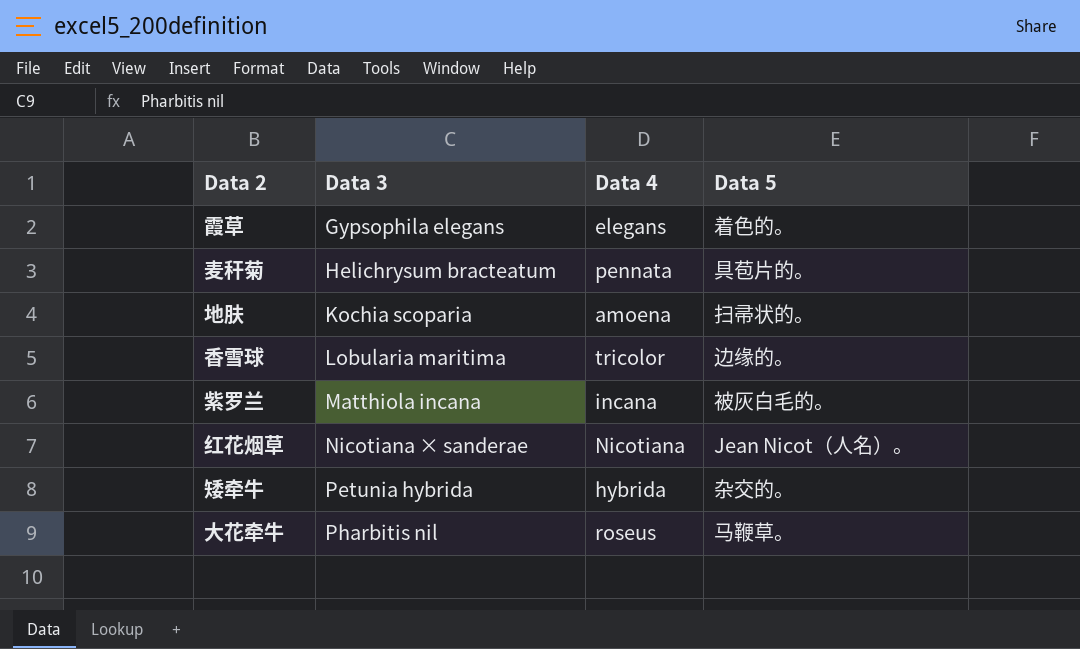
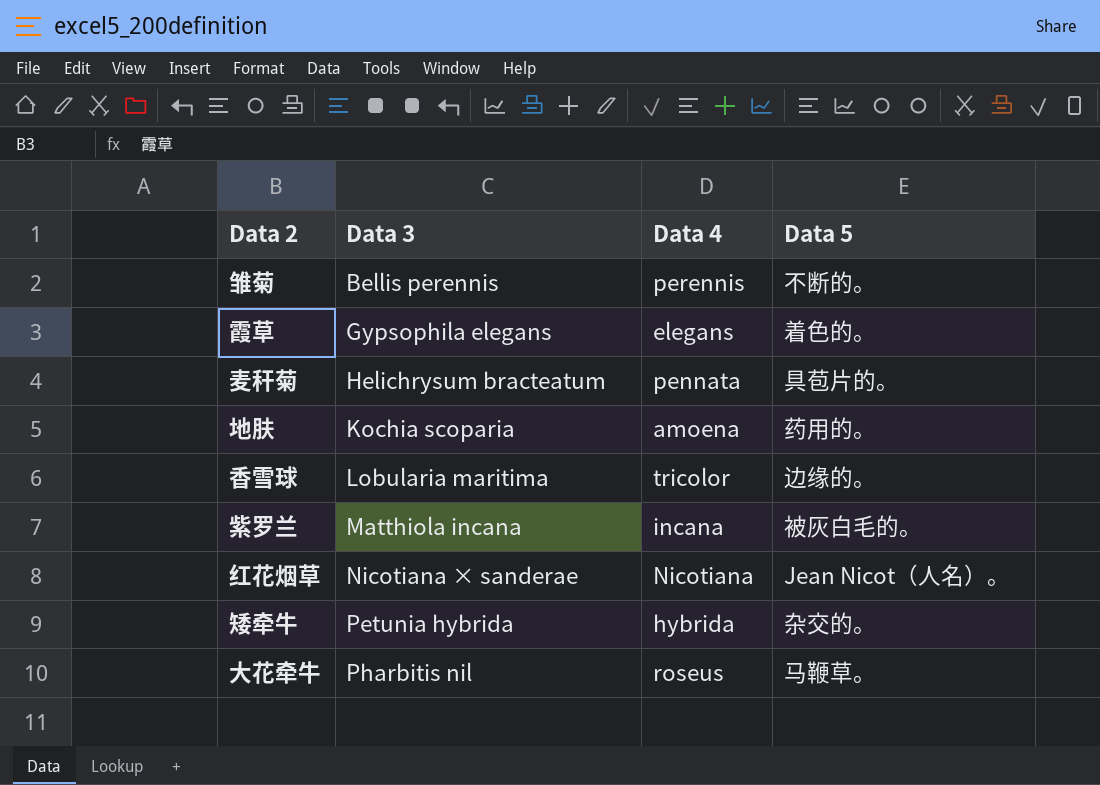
row 雏菊: none -> Bellis perennis | perennis | 不断的。
地肤 | Data 5: 扫帚状的。 -> 药用的。

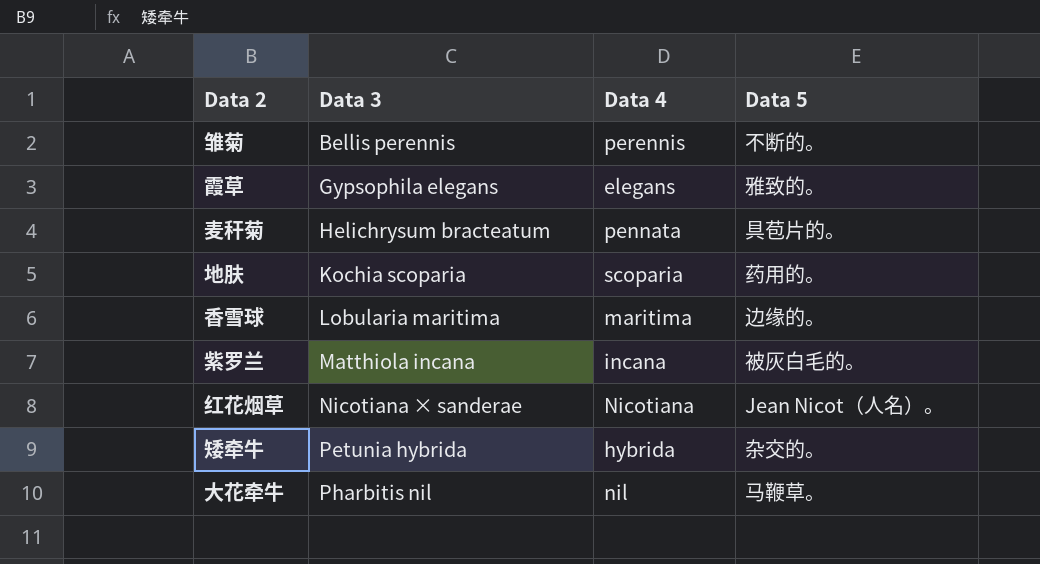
霞草 | Data 5: 着色的。 -> 雅致的。
地肤 | Data 4: amoena -> scoparia
香雪球 | Data 4: tricolor -> maritima
大花牵牛 | Data 4: roseus -> nil

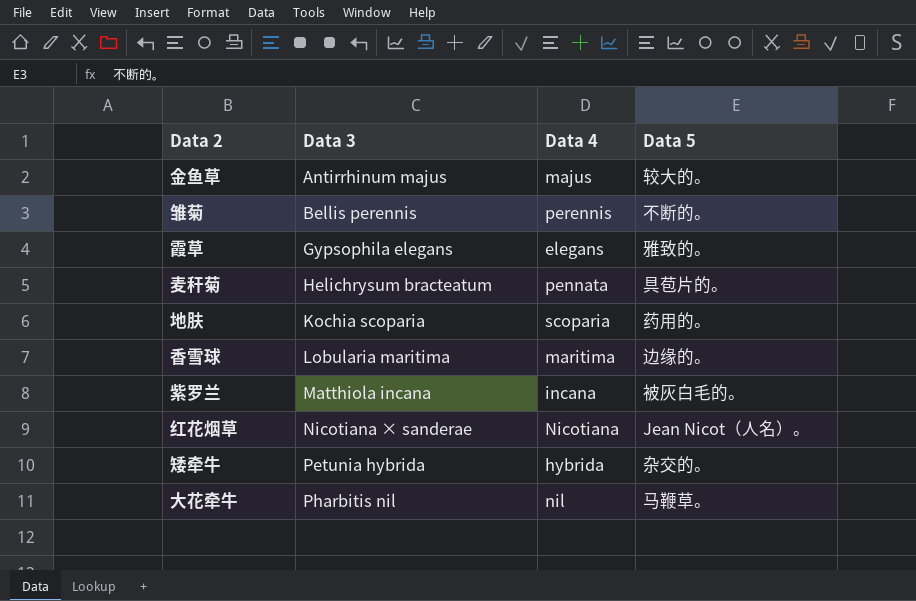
row 金鱼草: none -> Antirrhinum majus | majus | 较大的。

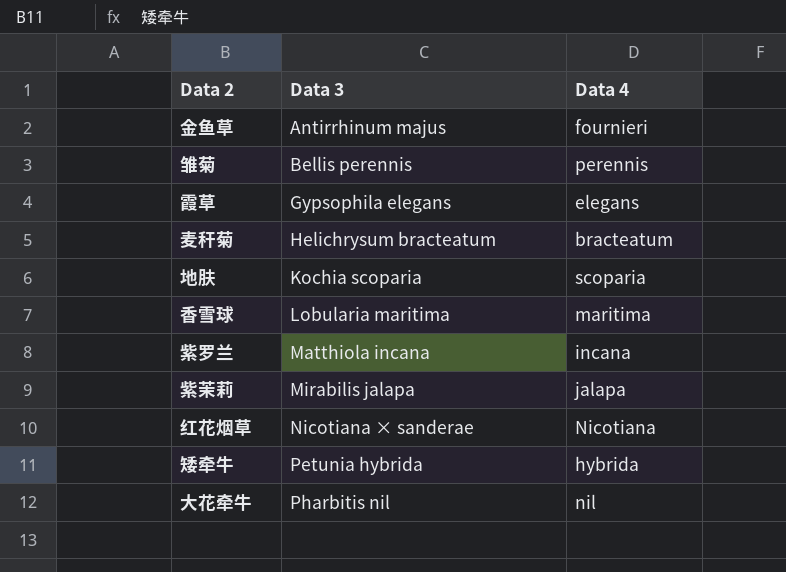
column Data 5 | position: 4 -> none
金鱼草 | Data 4: majus -> fournieri
麦秆菊 | Data 4: pennata -> bracteatum
row 紫茉莉: none -> Mirabilis jalapa | jalapa

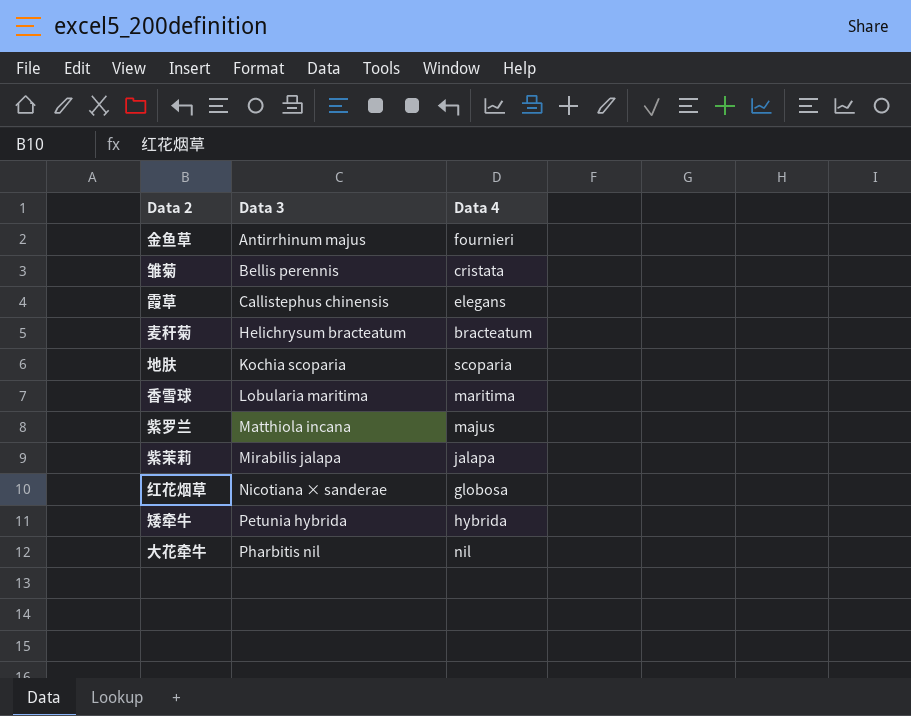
雏菊 | Data 4: perennis -> cristata
霞草 | Data 3: Gypsophila elegans -> Callistephus chinensis
紫罗兰 | Data 4: incana -> majus
红花烟草 | Data 4: Nicotiana -> globosa

